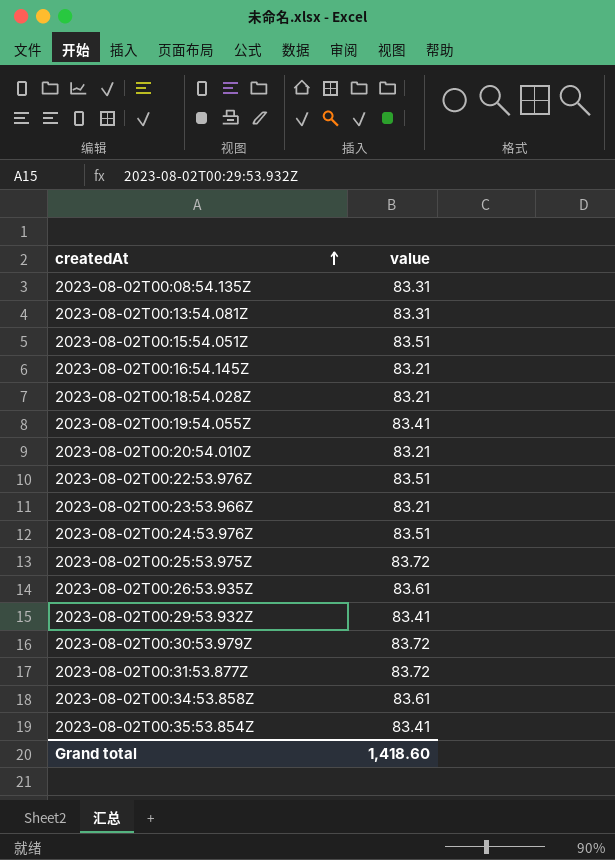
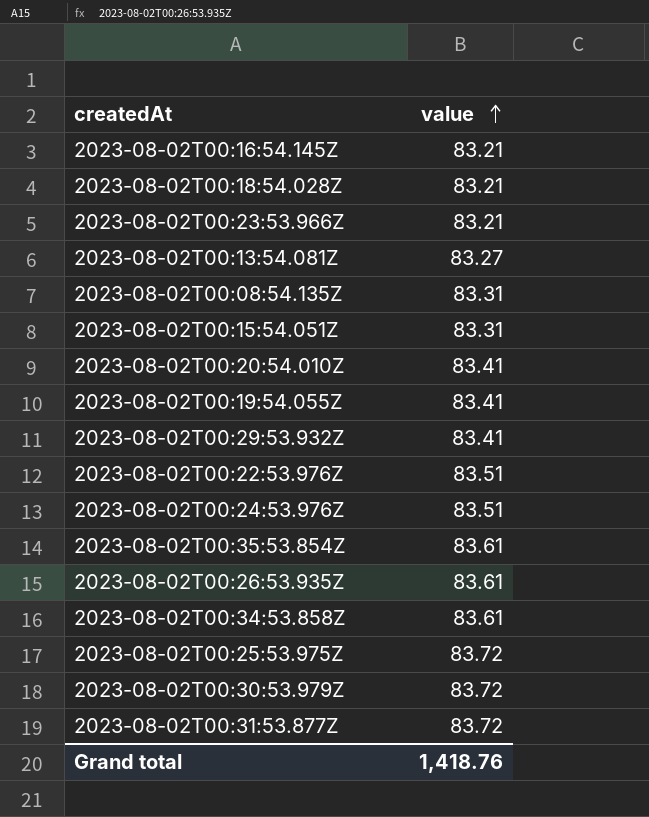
row order: createdAt ascending -> value ascending
2023-08-02T00:13:54.081Z | value: 83.31 -> 83.27
2023-08-02T00:15:54.051Z | value: 83.51 -> 83.31
2023-08-02T00:20:54.010Z | value: 83.21 -> 83.41
2023-08-02T00:35:53.854Z | value: 83.41 -> 83.61
Grand total | value: 1,418.60 -> 1,418.76

